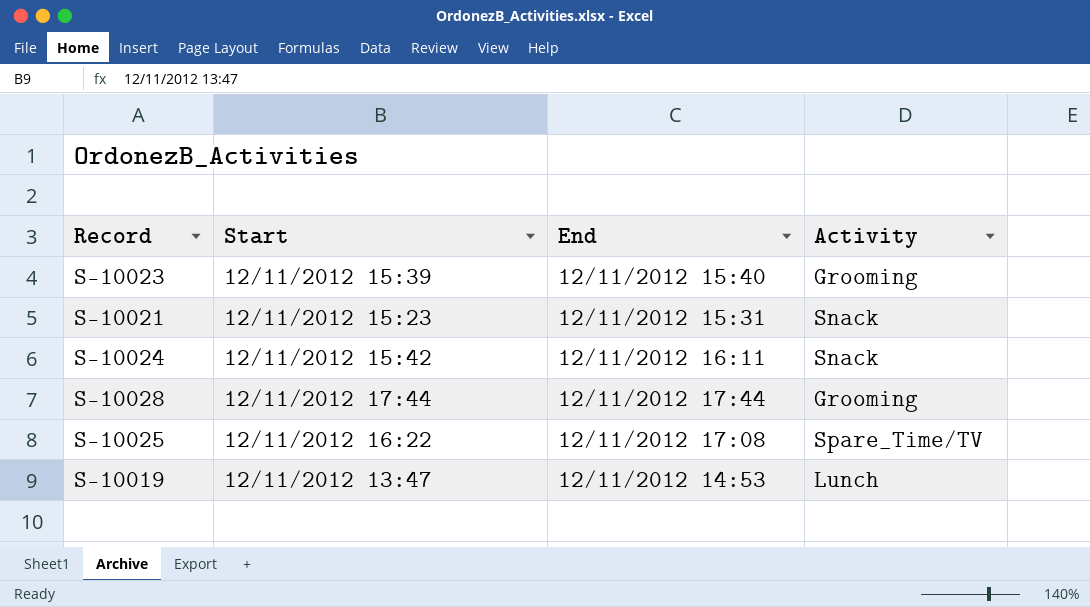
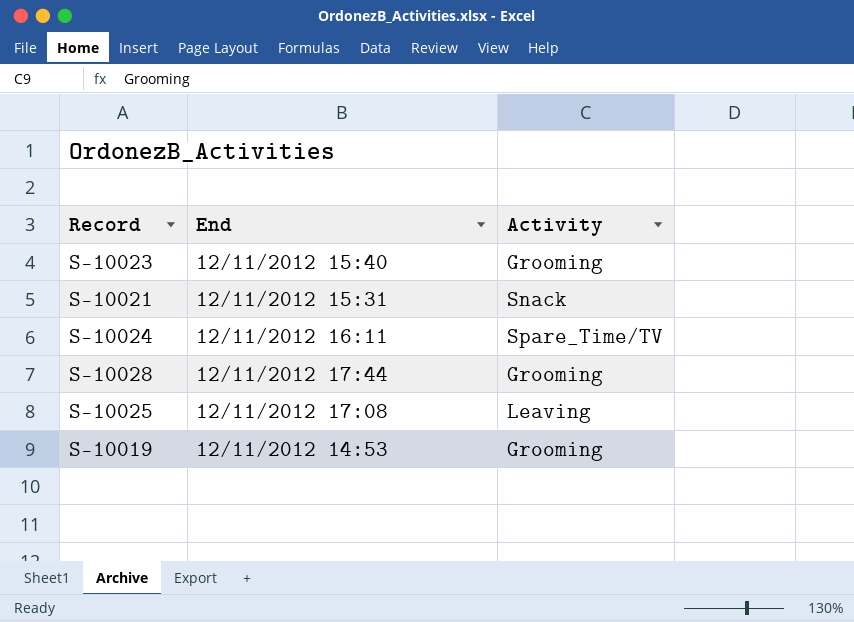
column Start | position: 2 -> none
S-10024 | Activity: Snack -> Spare_Time/TV
S-10025 | Activity: Spare_Time/TV -> Leaving
S-10019 | Activity: Lunch -> Grooming

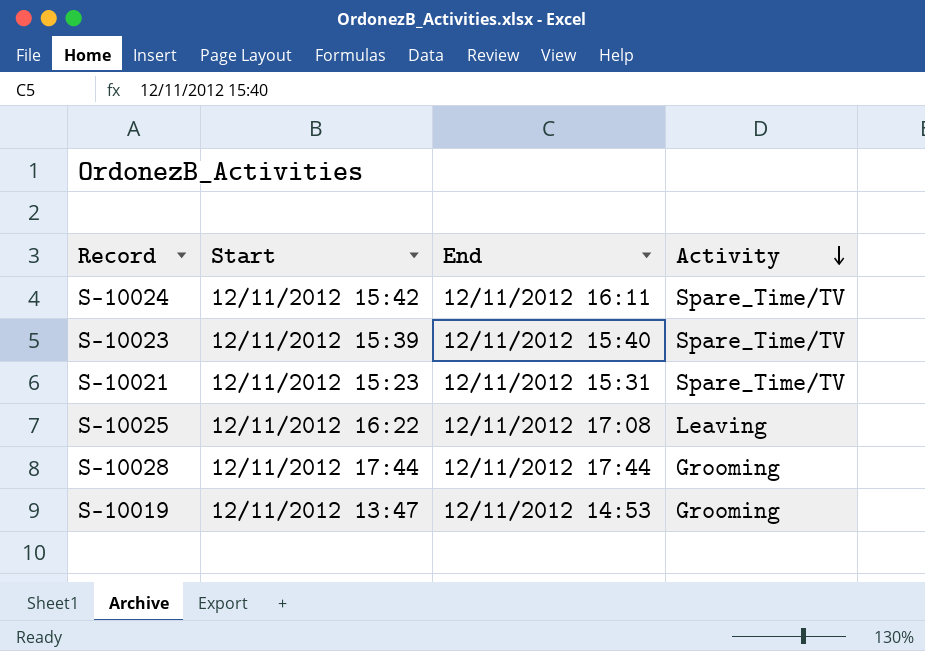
row order: none -> Activity descending
column Start | position: none -> 2
S-10023 | Activity: Grooming -> Spare_Time/TV
S-10021 | Activity: Snack -> Spare_Time/TV

